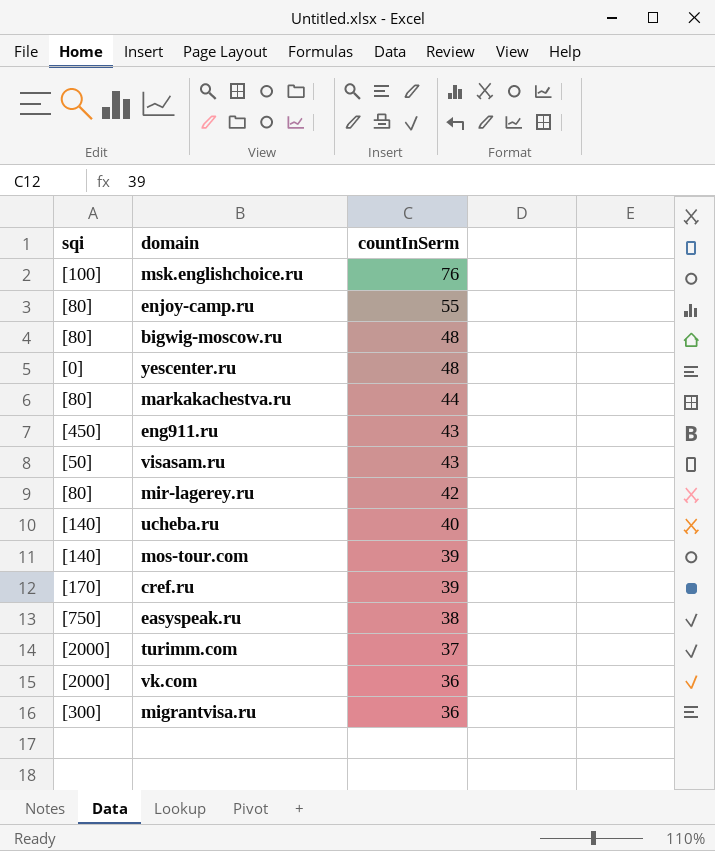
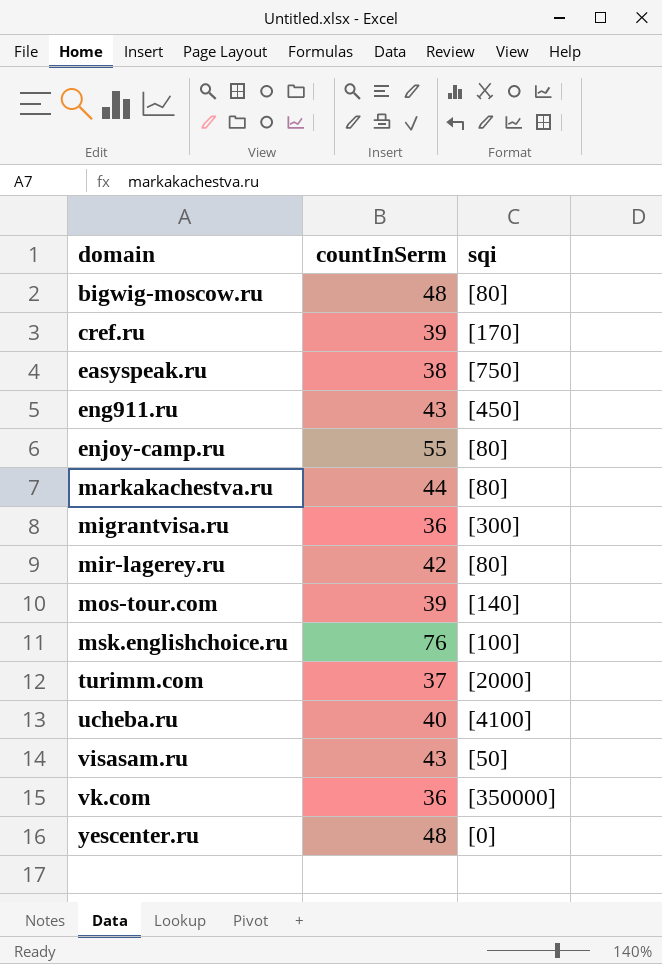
row order: countInSerm descending -> domain ascending
column sqi | position: 1 -> 3
ucheba.ru | sqi: [140] -> [4100]
vk.com | sqi: [2000] -> [350000]

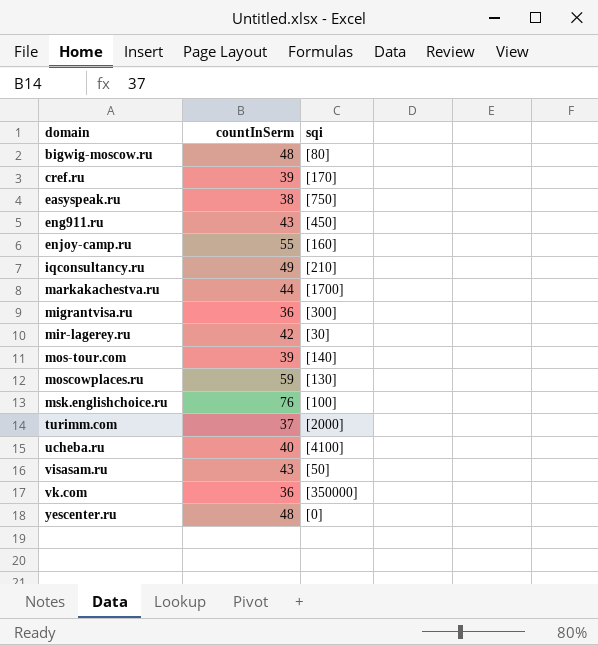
enjoy-camp.ru | sqi: [80] -> [160]
row iqconsultancy.ru: none -> 49 | [210]
markakachestva.ru | sqi: [80] -> [1700]
mir-lagerey.ru | sqi: [80] -> [30]
row moscowplaces.ru: none -> 59 | [130]

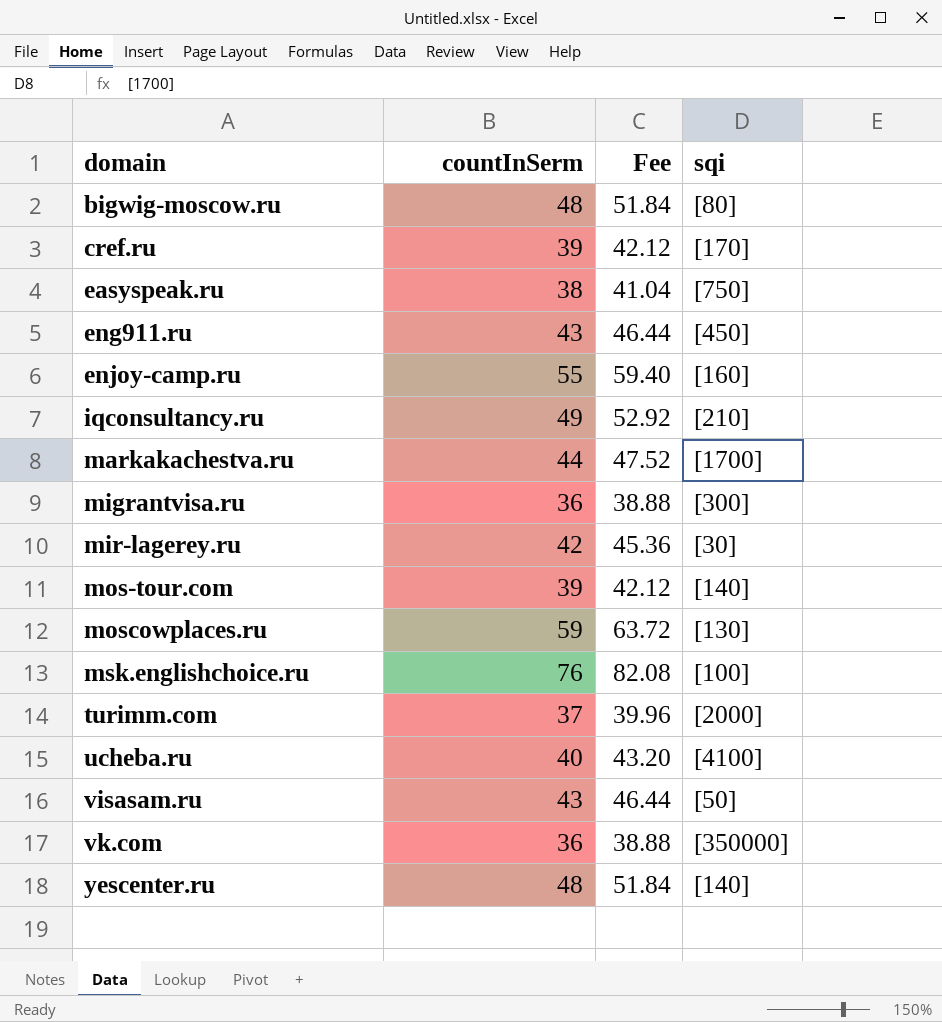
column Fee | formula: none -> [countInSerm] * 1.08
yescenter.ru | sqi: [0] -> [140]

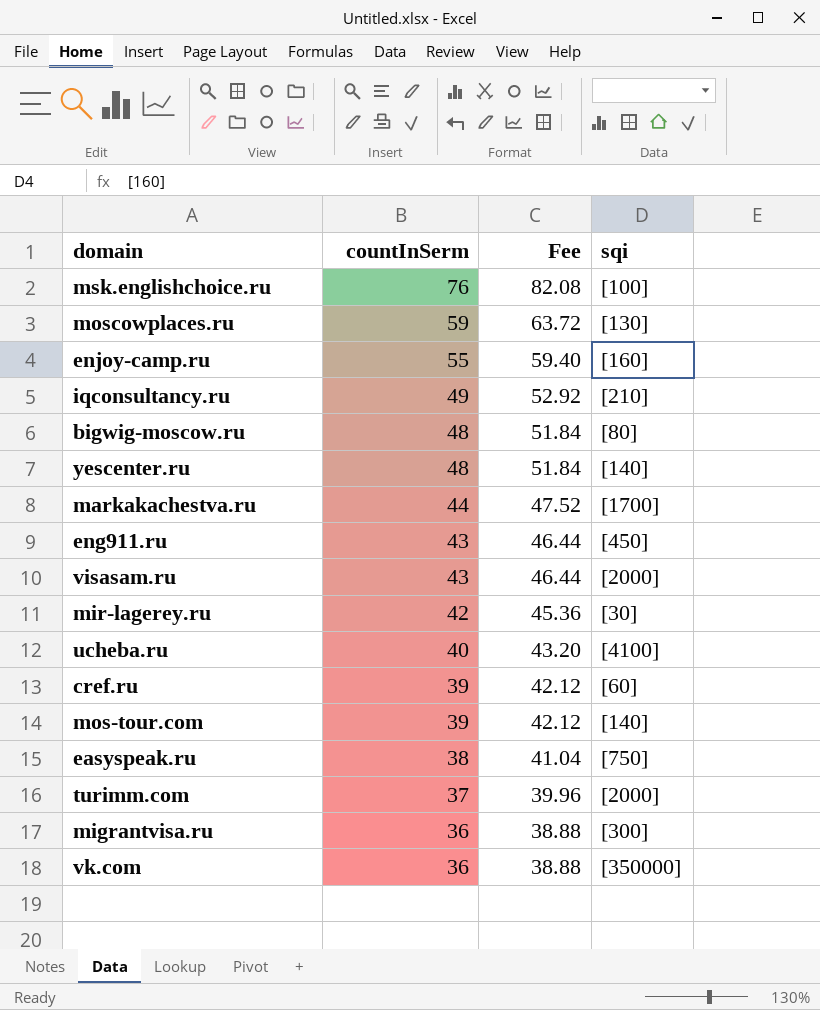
row order: domain ascending -> countInSerm descending
visasam.ru | sqi: [50] -> [2000]
cref.ru | sqi: [170] -> [60]

